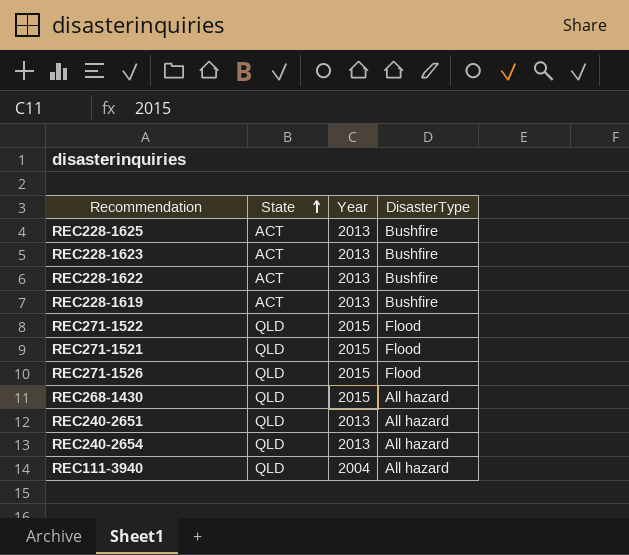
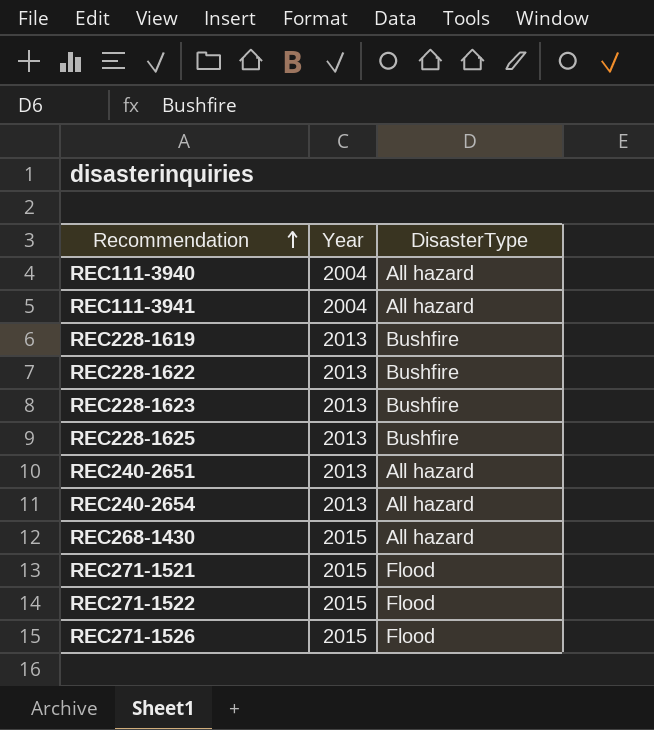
row order: State ascending -> Recommendation ascending
column State | position: 2 -> none
row REC111-3941: none -> 2004 | All hazard

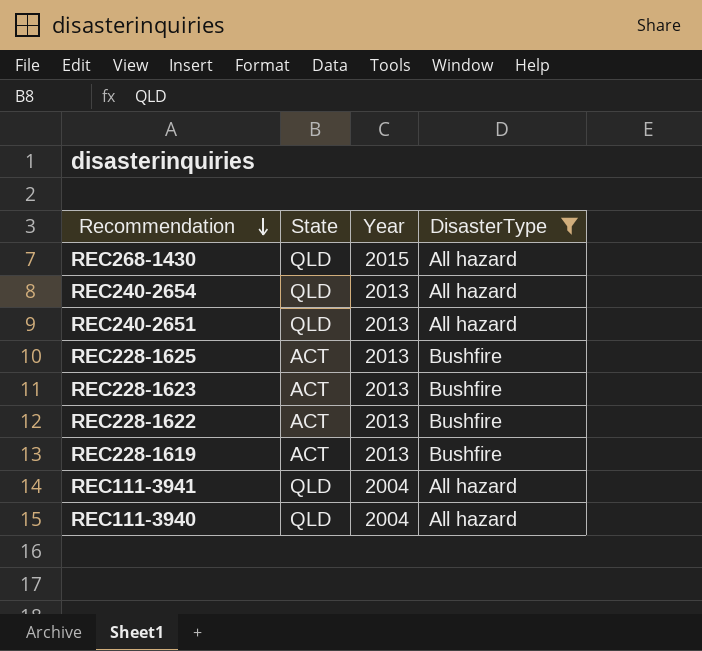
filter: none -> DisasterType != Flood
row order: Recommendation ascending -> Recommendation descending
column State | position: none -> 2

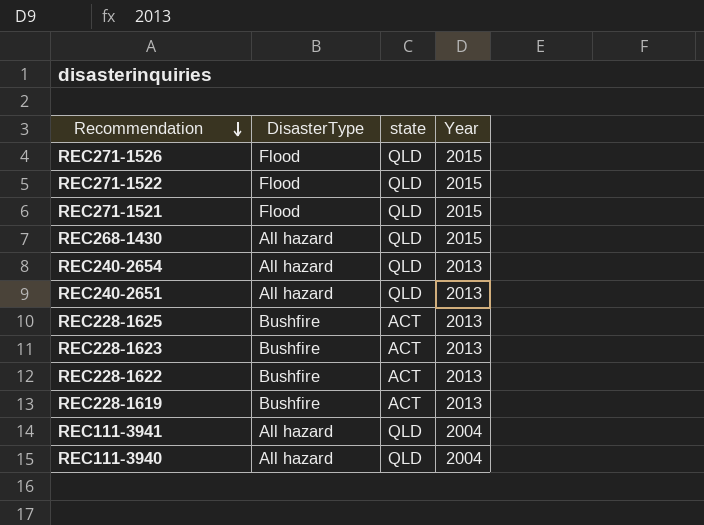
filter: DisasterType != Flood -> none
column DisasterType | position: 4 -> 2
column name: State -> state

